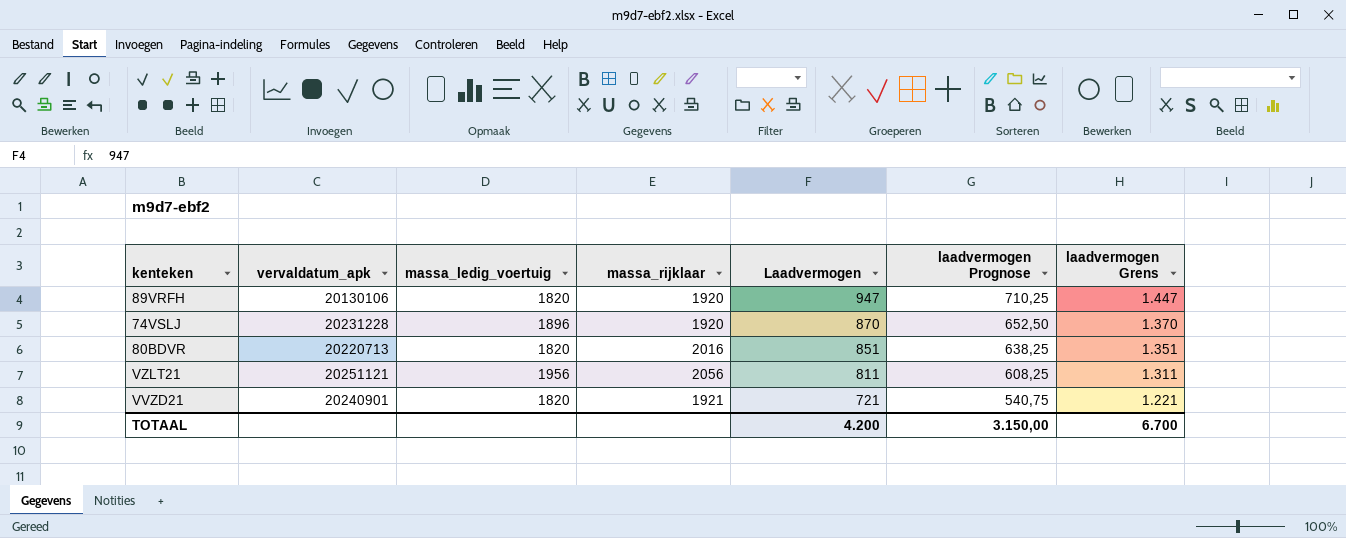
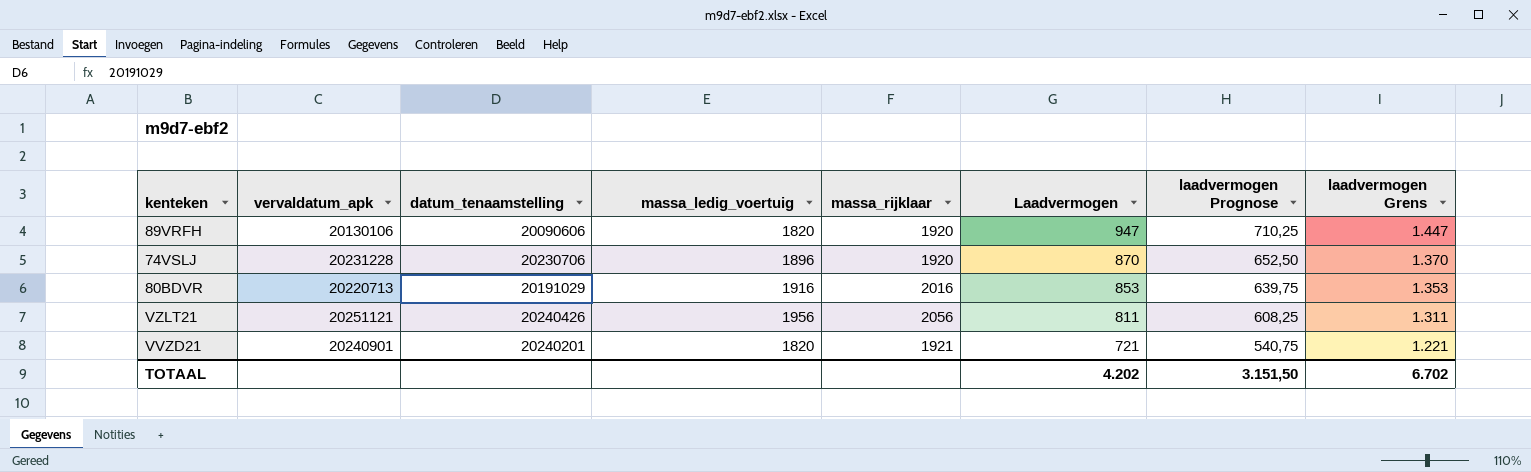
column datum_tenaamstelling | position: none -> 3
80BDVR | massa_ledig_voertuig: 1820 -> 1916
80BDVR | Laadvermogen: 851 -> 853
80BDVR | laadvermogen Prognose: 638,25 -> 639,75
80BDVR | laadvermogen Grens: 1.351 -> 1.353
TOTAAL | Laadvermogen: 4.200 -> 4.202
TOTAAL | laadvermogen Prognose: 3.150,00 -> 3.151,50
TOTAAL | laadvermogen Grens: 6.700 -> 6.702

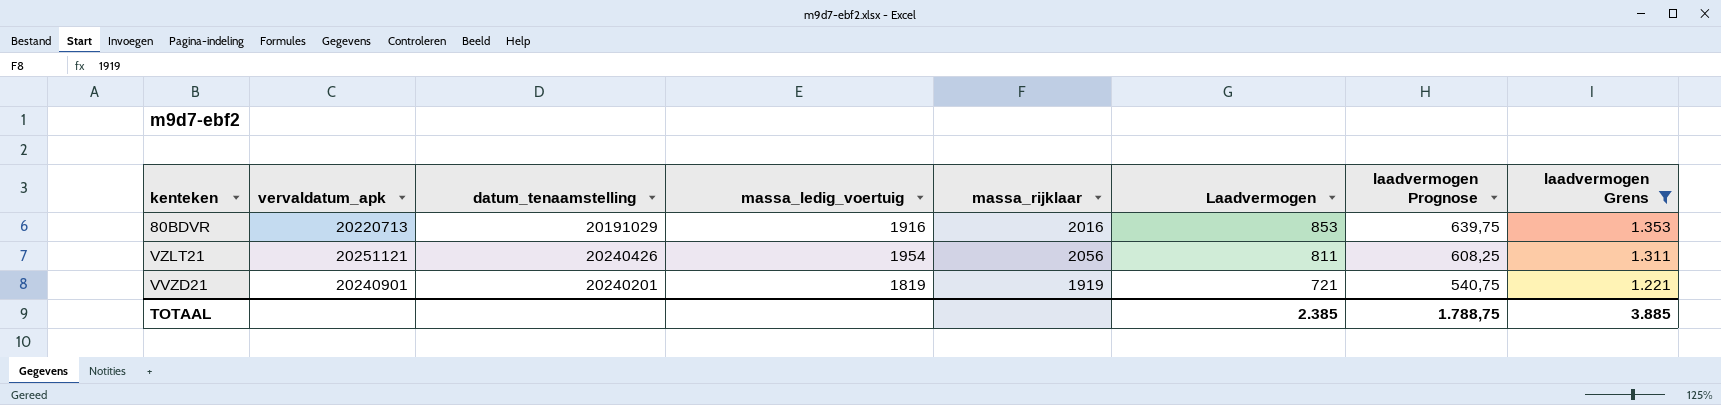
filter: none -> laadvermogen Grens <= 1.353
VZLT21 | massa_ledig_voertuig: 1956 -> 1954
VVZD21 | massa_ledig_voertuig: 1820 -> 1819
VVZD21 | massa_rijklaar: 1921 -> 1919
TOTAAL | Laadvermogen: 4.202 -> 2.385
TOTAAL | laadvermogen Prognose: 3.151,50 -> 1.788,75
TOTAAL | laadvermogen Grens: 6.702 -> 3.885

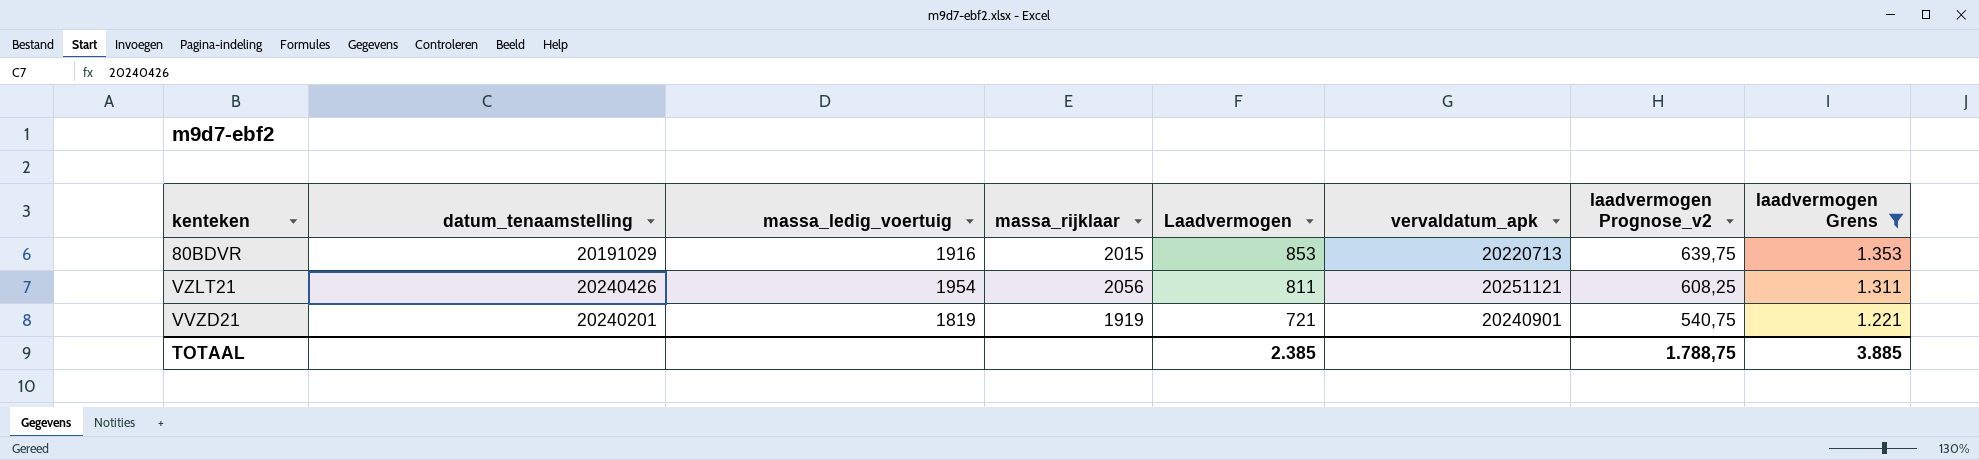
column vervaldatum_apk | position: 2 -> 6
column name: laadvermogen Prognose -> laadvermogen Prognose_v2
80BDVR | massa_rijklaar: 2016 -> 2015

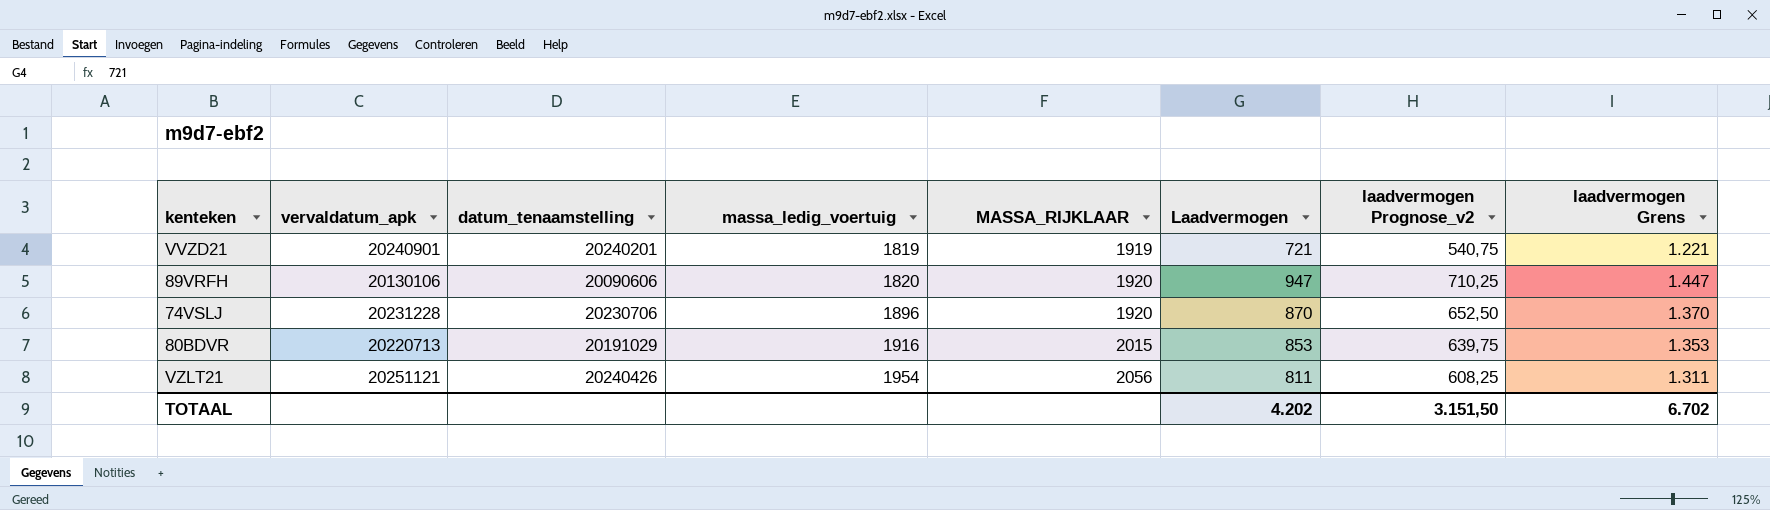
filter: laadvermogen Grens <= 1.353 -> none
row order: Laadvermogen descending -> massa_ledig_voertuig ascending
column vervaldatum_apk | position: 6 -> 2
column name: massa_rijklaar -> MASSA_RIJKLAAR
TOTAAL | Laadvermogen: 2.385 -> 4.202
TOTAAL | laadvermogen Prognose_v2: 1.788,75 -> 3.151,50
TOTAAL | laadvermogen Grens: 3.885 -> 6.702

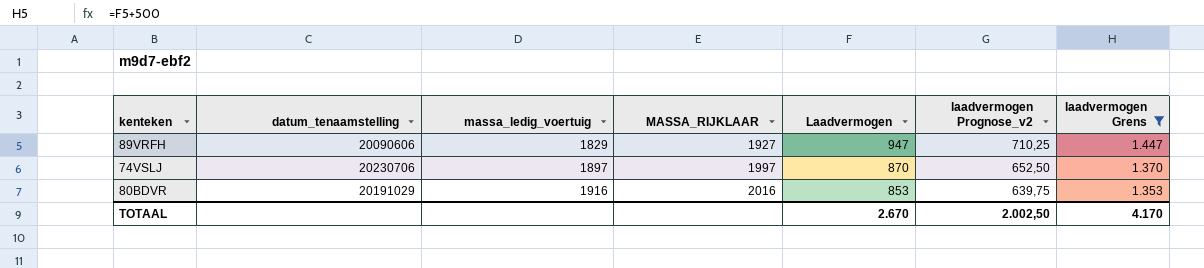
filter: none -> laadvermogen Grens >= 1.353
column vervaldatum_apk | position: 2 -> none
89VRFH | massa_ledig_voertuig: 1820 -> 1829
89VRFH | MASSA_RIJKLAAR: 1920 -> 1927
74VSLJ | massa_ledig_voertuig: 1896 -> 1897
74VSLJ | MASSA_RIJKLAAR: 1920 -> 1997
80BDVR | MASSA_RIJKLAAR: 2015 -> 2016
TOTAAL | Laadvermogen: 4.202 -> 2.670
TOTAAL | laadvermogen Prognose_v2: 3.151,50 -> 2.002,50
TOTAAL | laadvermogen Grens: 6.702 -> 4.170

